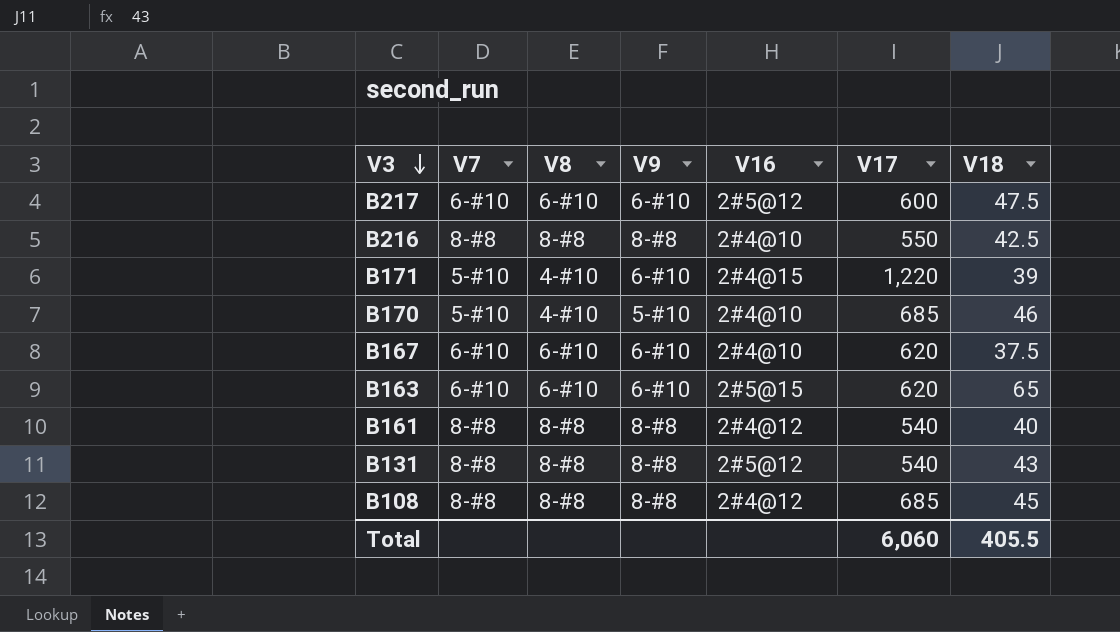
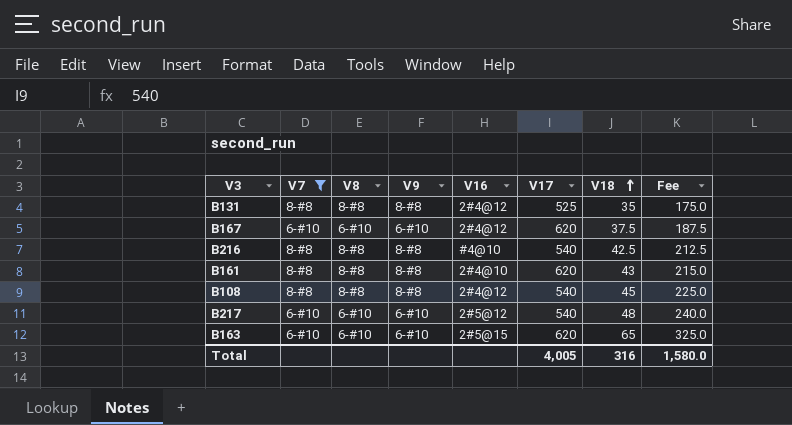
filter: none -> V7 != 5-#10
row order: V3 descending -> V18 ascending
column Fee | formula: none -> [V18] * 5
B131 | V16: 2#5@12 -> 2#4@12
B131 | V17: 540 -> 525
B131 | V18: 43 -> 35
B167 | V16: 2#4@10 -> 2#4@12
B216 | V16: 2#4@10 -> #4@10
B216 | V17: 550 -> 540
B161 | V16: 2#4@12 -> 2#4@10
B161 | V17: 540 -> 620
B161 | V18: 40 -> 43
B108 | V17: 685 -> 540
B217 | V17: 600 -> 540
B217 | V18: 47.5 -> 48
Total | V17: 6,060 -> 4,005
Total | V18: 405.5 -> 316

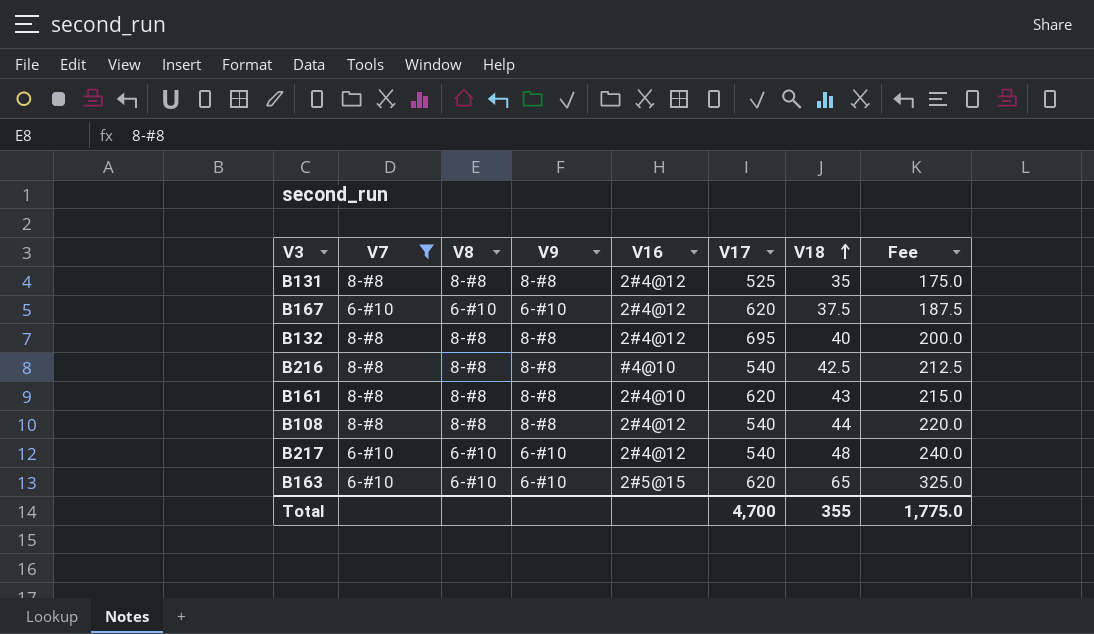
row B132: none -> 8-#8 | 8-#8 | 8-#8 | 2#4@12 | 695 | 40 | 200.0
B108 | V18: 45 -> 44
B108 | Fee: 225.0 -> 220.0
B217 | V16: 2#5@12 -> 2#4@12
Total | V17: 4,005 -> 4,700
Total | V18: 316 -> 355
Total | Fee: 1,580.0 -> 1,775.0

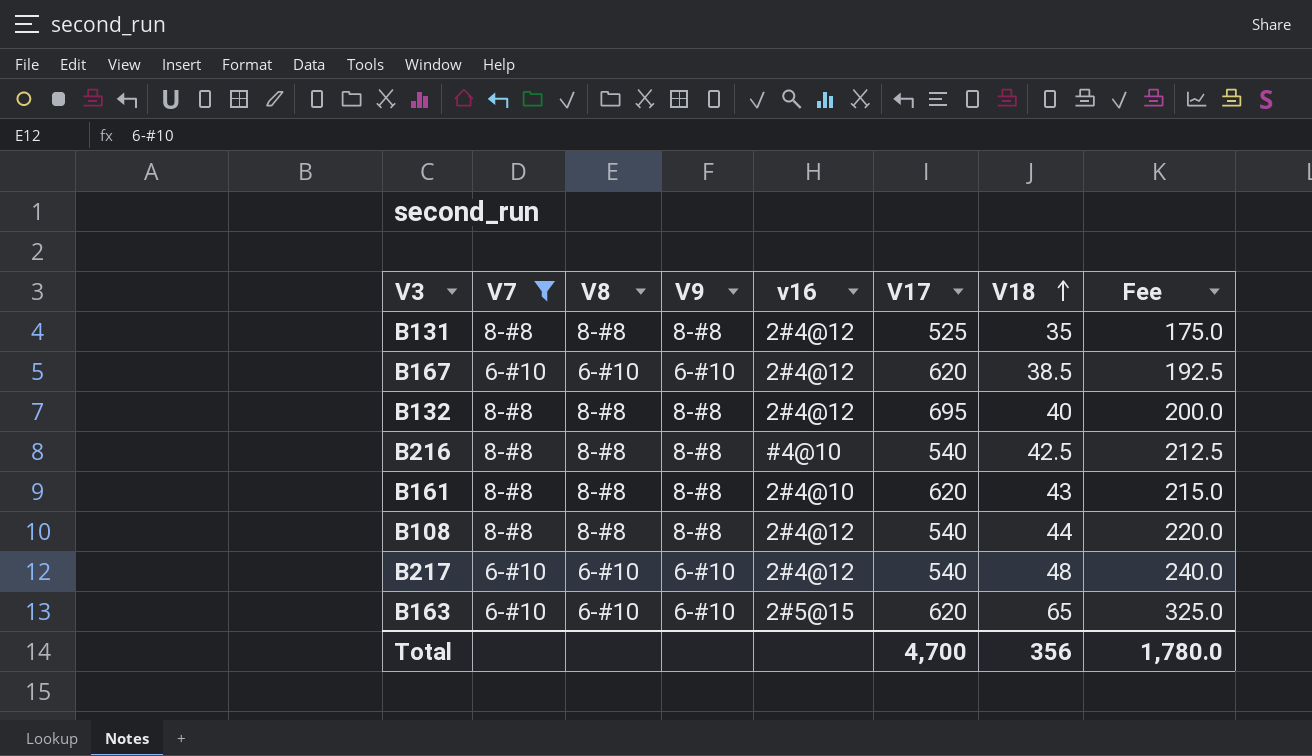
column name: V16 -> v16
B167 | V18: 37.5 -> 38.5
B167 | Fee: 187.5 -> 192.5
Total | V18: 355 -> 356
Total | Fee: 1,775.0 -> 1,780.0

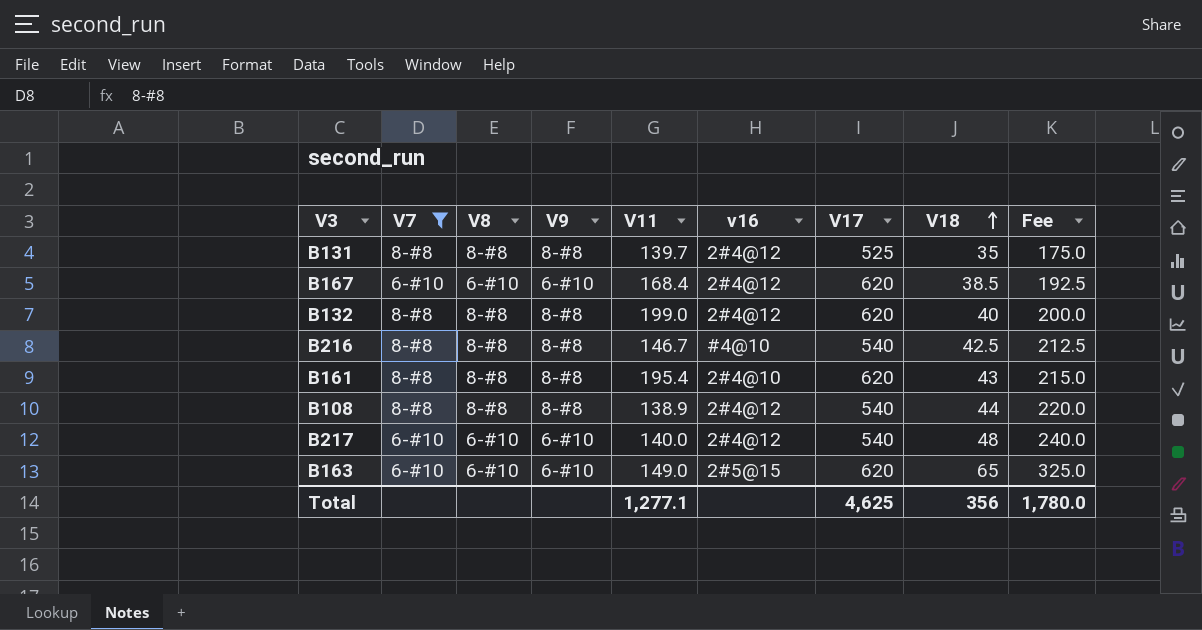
column V11 | position: none -> 5
B132 | V17: 695 -> 620
Total | V17: 4,700 -> 4,625

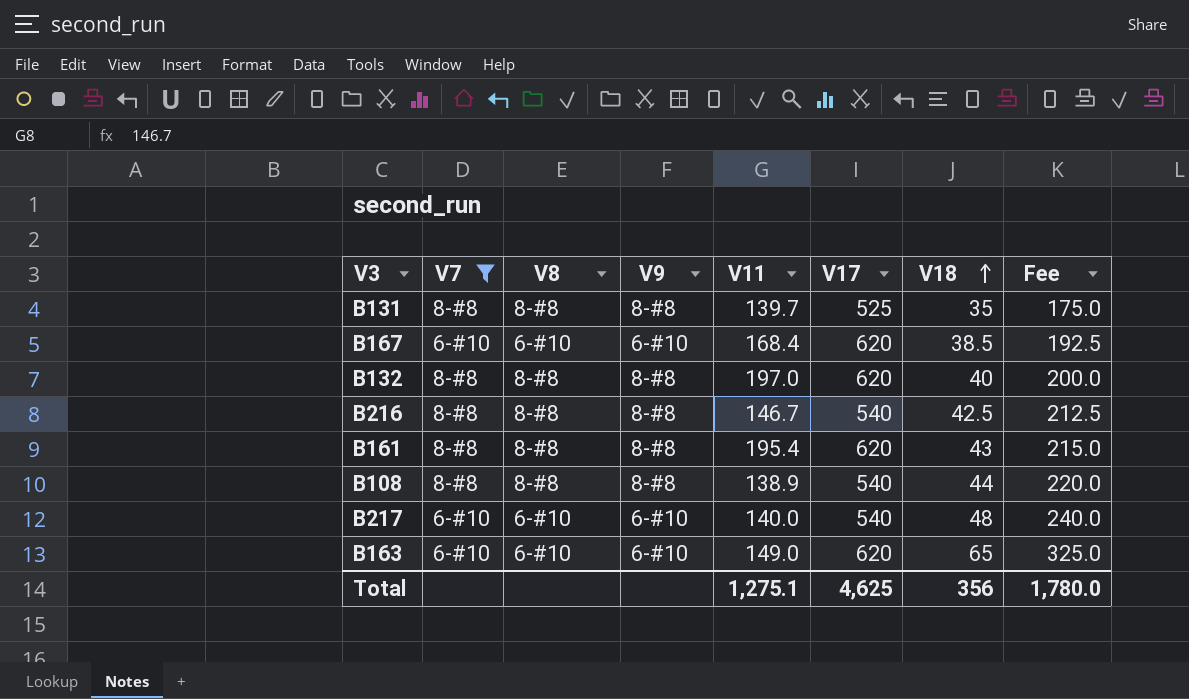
column v16 | position: 6 -> none
B132 | V11: 199.0 -> 197.0
Total | V11: 1,277.1 -> 1,275.1

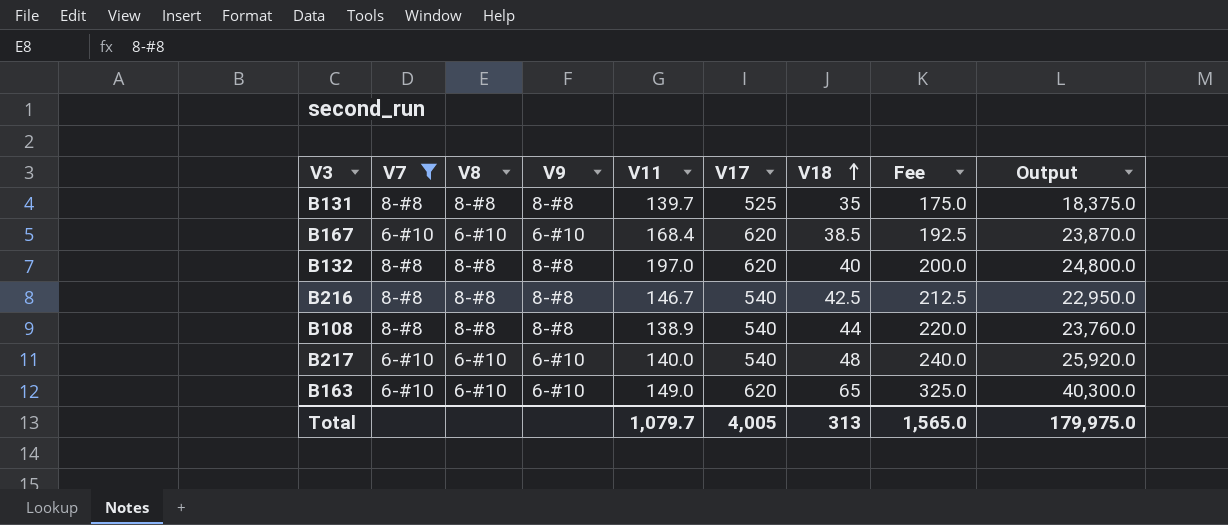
column Output | formula: none -> [V17] * [V18]
row B161: 8-#8 | 8-#8 | 8-#8 | 195.4 | 620 | 43 | 215.0 -> none
Total | V11: 1,275.1 -> 1,079.7
Total | V17: 4,625 -> 4,005
Total | V18: 356 -> 313
Total | Fee: 1,780.0 -> 1,565.0

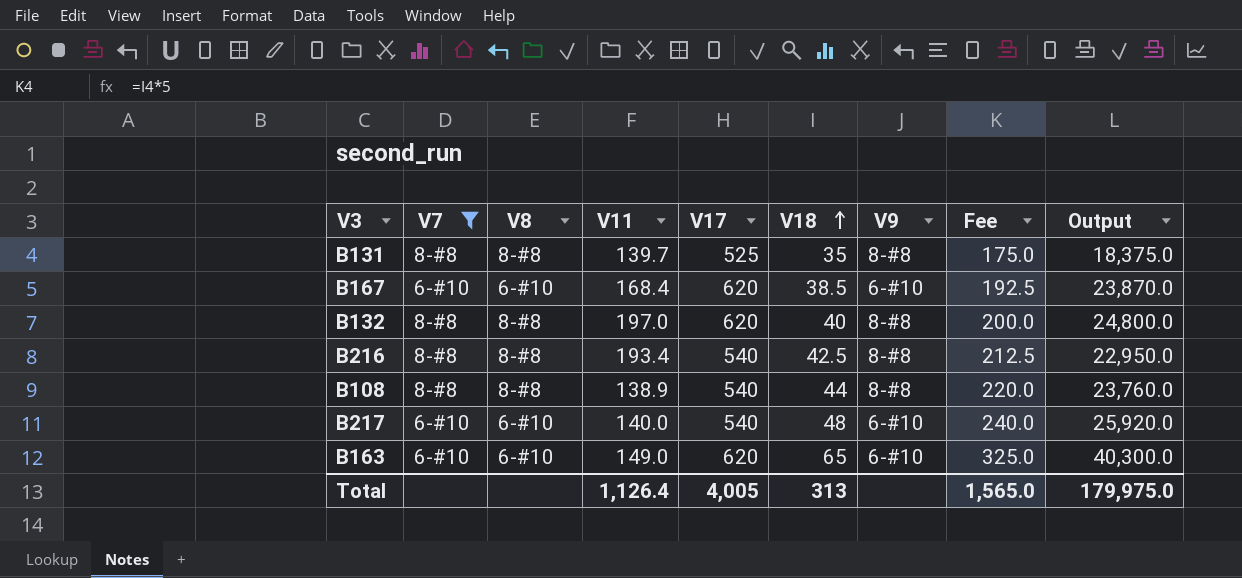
column V9 | position: 4 -> 7
B216 | V11: 146.7 -> 193.4
Total | V11: 1,079.7 -> 1,126.4

